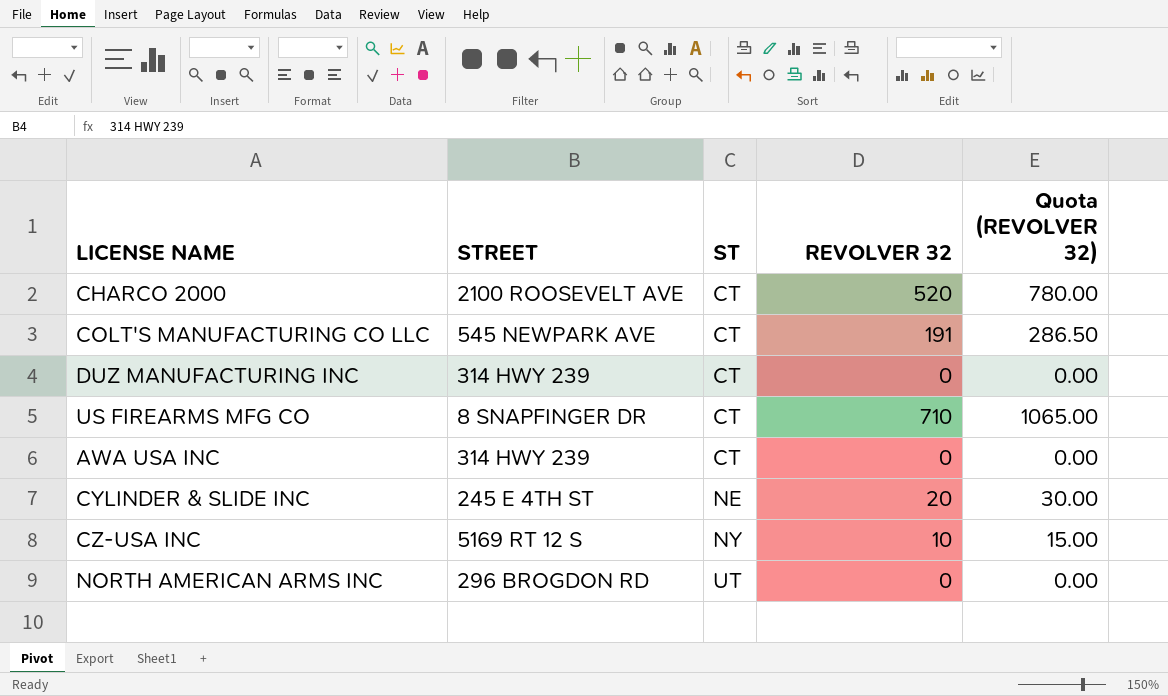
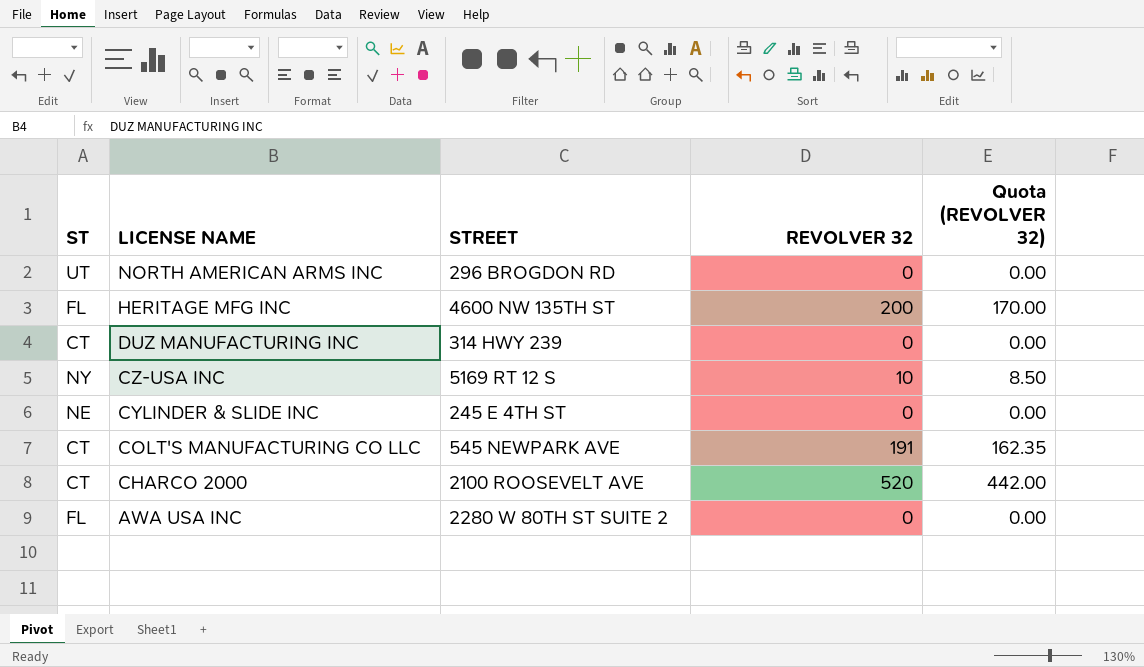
row order: ST ascending -> LICENSE NAME descending
column ST | position: 3 -> 1
column Quota (REVOLVER 32) | formula: [REVOLVER 32] * 1.5 -> [REVOLVER 32] * 0.85
row US FIREARMS MFG CO: 8 SNAPFINGER DR | CT | 710 | 1065.00 -> none
row HERITAGE MFG INC: none -> FL | 4600 NW 135TH ST | 200 | 170.00
CYLINDER & SLIDE INC | REVOLVER 32: 20 -> 0
AWA USA INC | ST: CT -> FL
AWA USA INC | STREET: 314 HWY 239 -> 2280 W 80TH ST SUITE 2

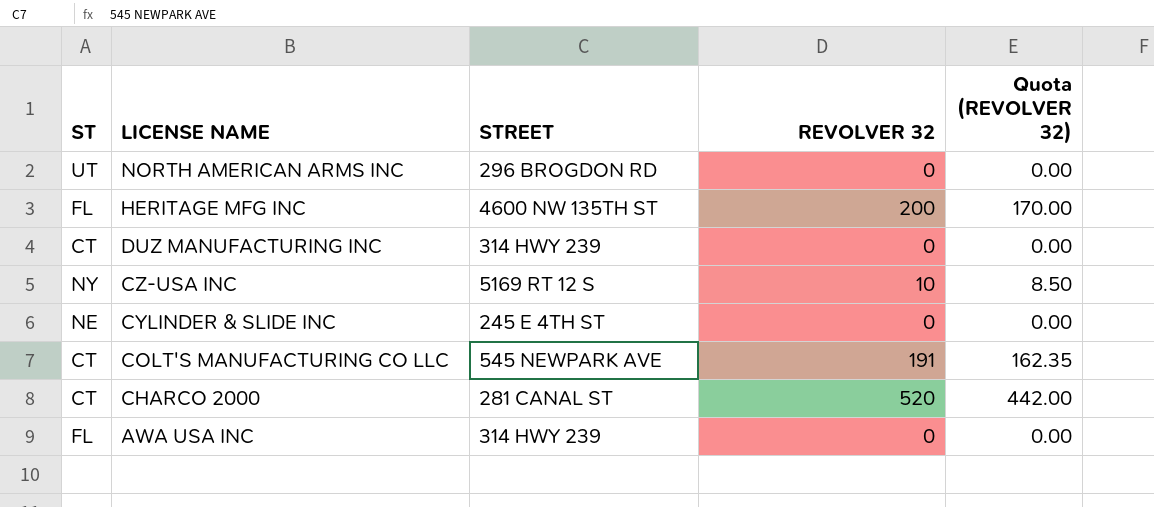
CHARCO 2000 | STREET: 2100 ROOSEVELT AVE -> 281 CANAL ST
AWA USA INC | STREET: 2280 W 80TH ST SUITE 2 -> 314 HWY 239

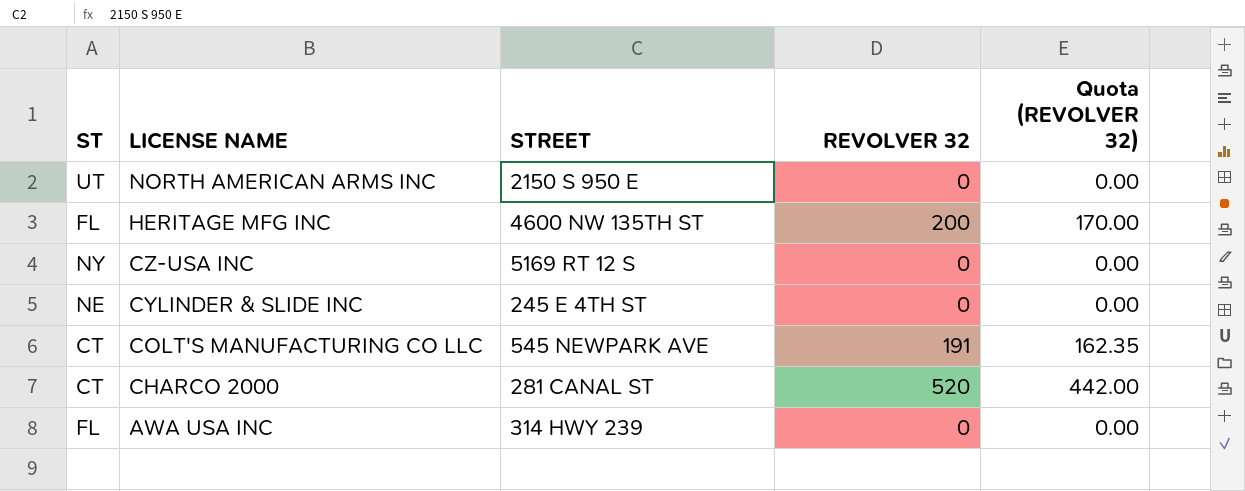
row DUZ MANUFACTURING INC: CT | 314 HWY 239 | 0 | 0.00 -> none
NORTH AMERICAN ARMS INC | STREET: 296 BROGDON RD -> 2150 S 950 E
CZ-USA INC | REVOLVER 32: 10 -> 0
CZ-USA INC | Quota (REVOLVER 32): 8.50 -> 0.00

